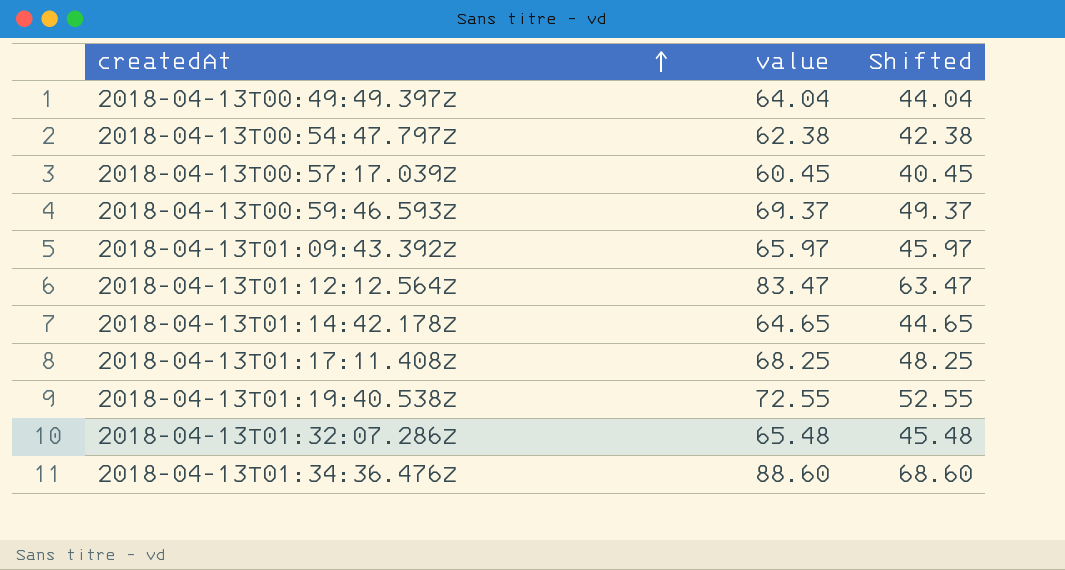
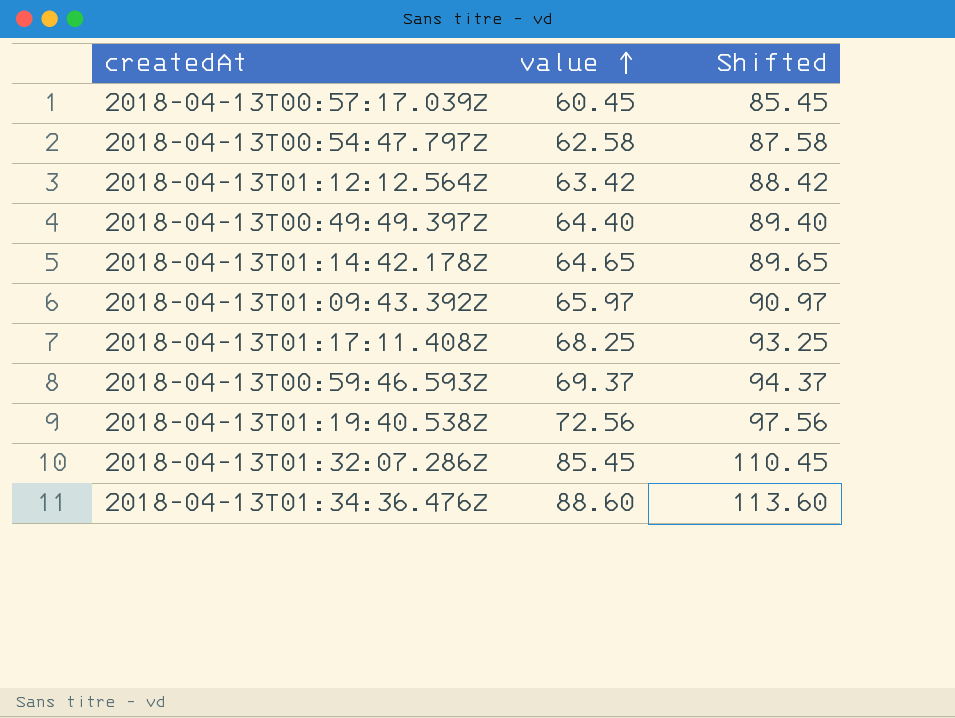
row order: createdAt ascending -> value ascending
column Shifted | formula: [value] - 20 -> [value] + 25
2018-04-13T00:54:47.797Z | value: 62.38 -> 62.58
2018-04-13T01:12:12.564Z | value: 83.47 -> 63.42
2018-04-13T00:49:49.397Z | value: 64.04 -> 64.40
2018-04-13T01:19:40.538Z | value: 72.55 -> 72.56
2018-04-13T01:32:07.286Z | value: 65.48 -> 85.45

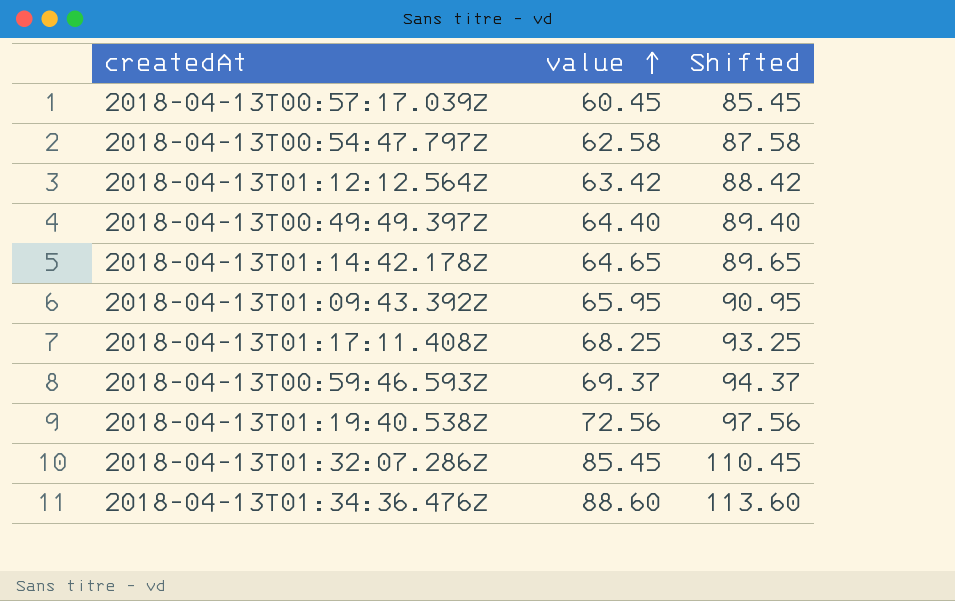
2018-04-13T01:09:43.392Z | value: 65.97 -> 65.95
2018-04-13T01:09:43.392Z | Shifted: 90.97 -> 90.95

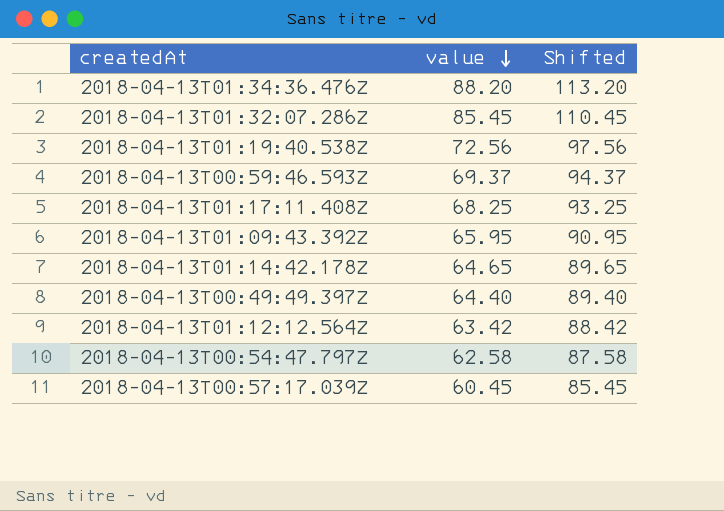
row order: value ascending -> value descending
2018-04-13T01:34:36.476Z | value: 88.60 -> 88.20
2018-04-13T01:34:36.476Z | Shifted: 113.60 -> 113.20

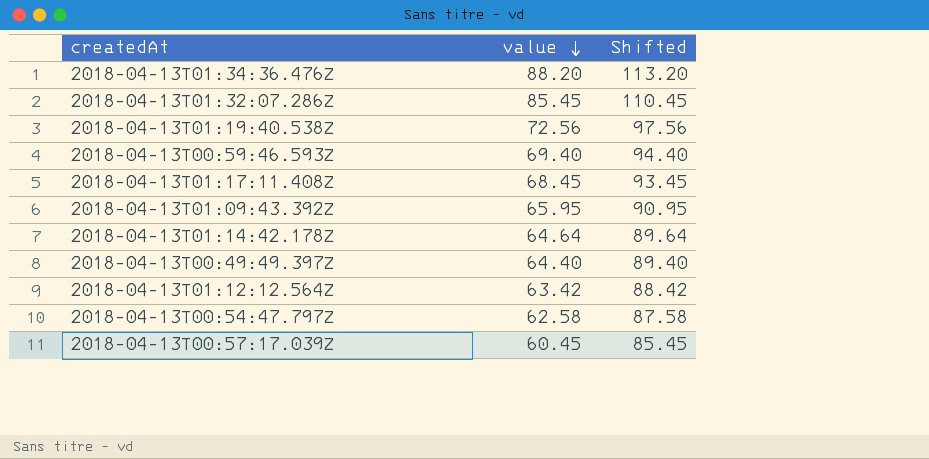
2018-04-13T00:59:46.593Z | value: 69.37 -> 69.40
2018-04-13T00:59:46.593Z | Shifted: 94.37 -> 94.40
2018-04-13T01:17:11.408Z | value: 68.25 -> 68.45
2018-04-13T01:17:11.408Z | Shifted: 93.25 -> 93.45
2018-04-13T01:14:42.178Z | value: 64.65 -> 64.64
2018-04-13T01:14:42.178Z | Shifted: 89.65 -> 89.64

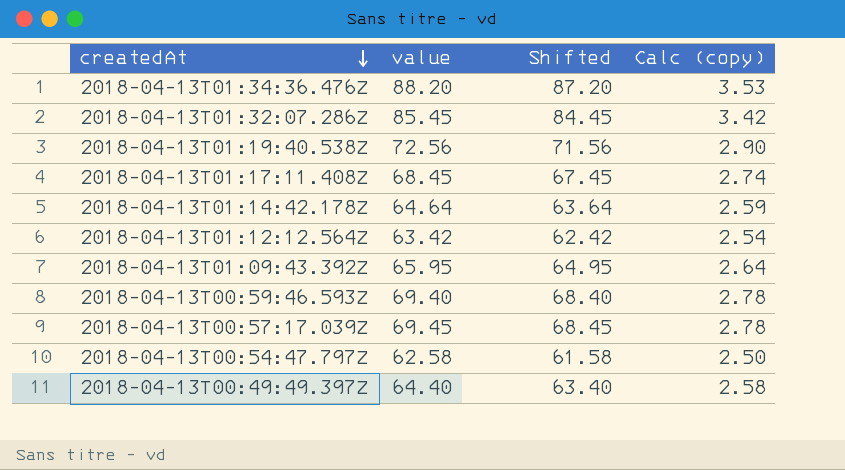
row order: value descending -> createdAt descending
column Shifted | formula: [value] + 25 -> [value] - 1
column Calc (copy) | formula: none -> [value] * 0.04
2018-04-13T00:57:17.039Z | value: 60.45 -> 69.45

